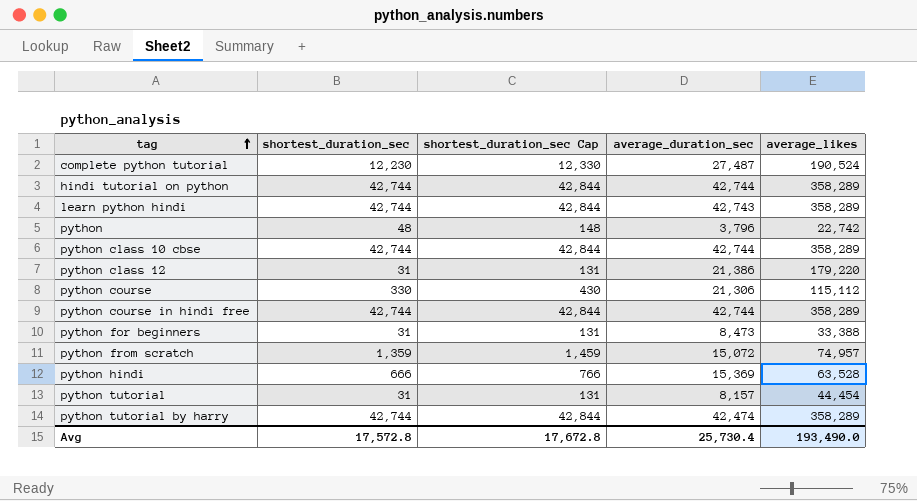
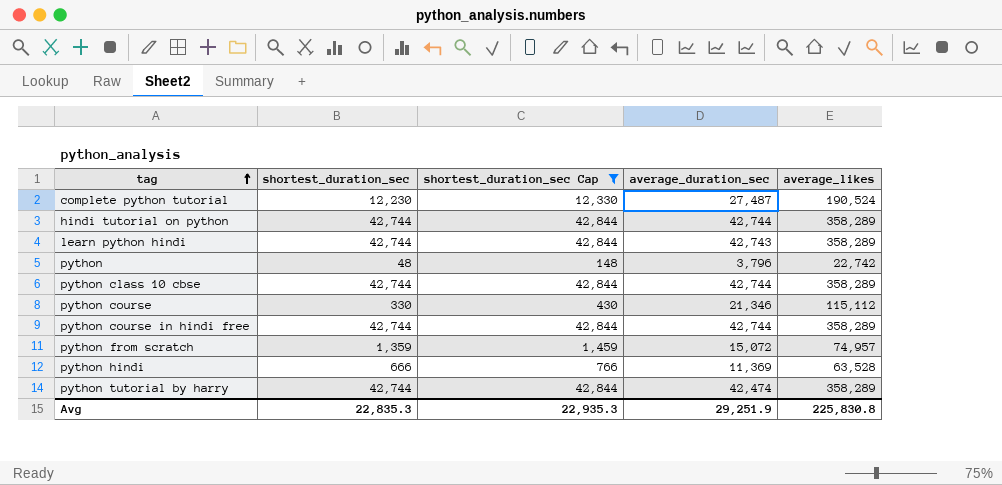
filter: none -> shortest_duration_sec Cap != 131
python course | average_duration_sec: 21,306 -> 21,346
python hindi | average_duration_sec: 15,369 -> 11,369
Avg | shortest_duration_sec: 17,572.8 -> 22,835.3
Avg | shortest_duration_sec Cap: 17,672.8 -> 22,935.3
Avg | average_duration_sec: 25,730.4 -> 29,251.9
Avg | average_likes: 193,490.0 -> 225,830.8

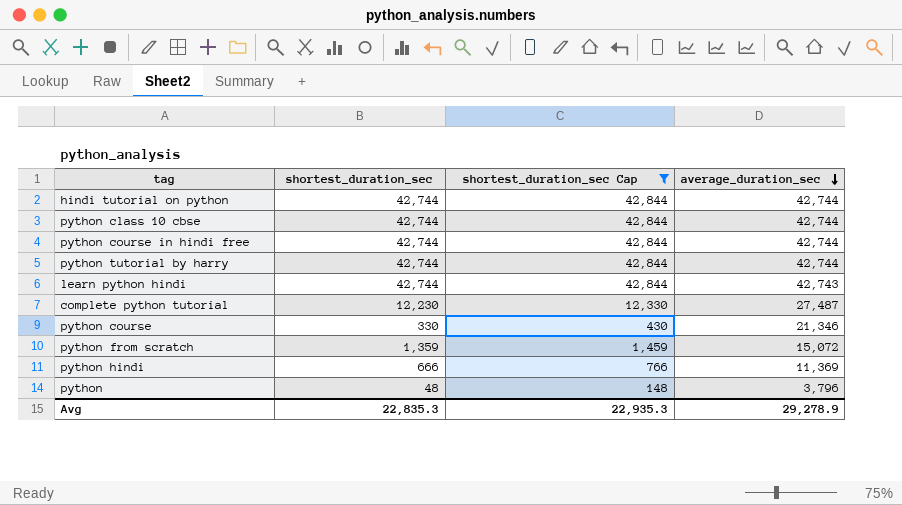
row order: tag ascending -> average_duration_sec descending
column average_likes | position: 5 -> none
python tutorial by harry | average_duration_sec: 42,474 -> 42,744
Avg | average_duration_sec: 29,251.9 -> 29,278.9

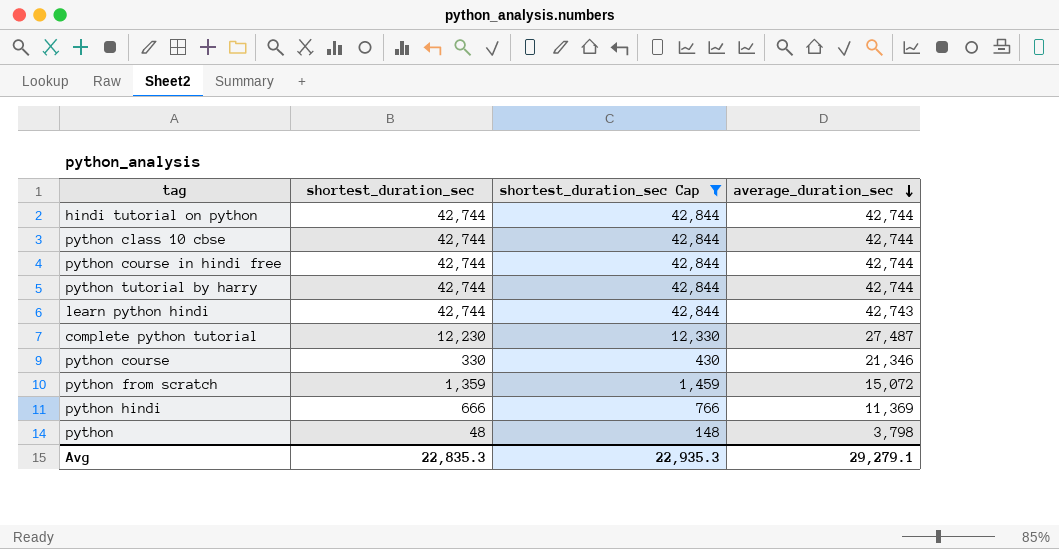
python | average_duration_sec: 3,796 -> 3,798
Avg | average_duration_sec: 29,278.9 -> 29,279.1

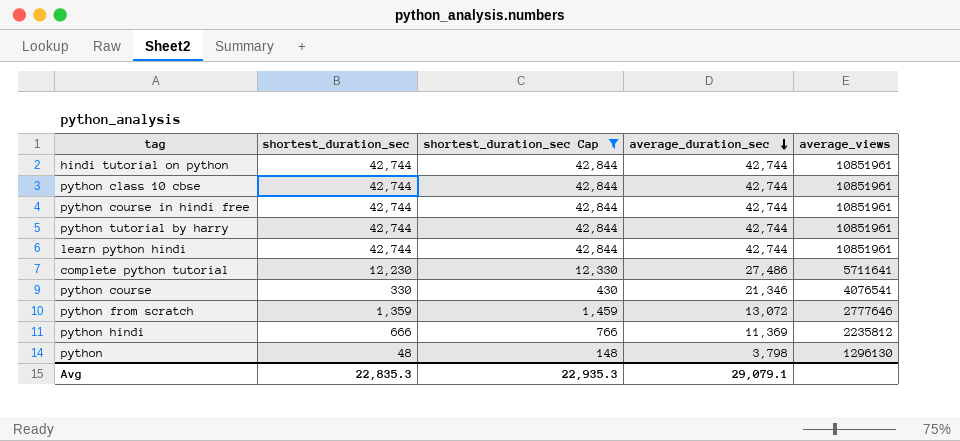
column average_views | position: none -> 5
learn python hindi | average_duration_sec: 42,743 -> 42,744
complete python tutorial | average_duration_sec: 27,487 -> 27,486
python from scratch | average_duration_sec: 15,072 -> 13,072
Avg | average_duration_sec: 29,279.1 -> 29,079.1

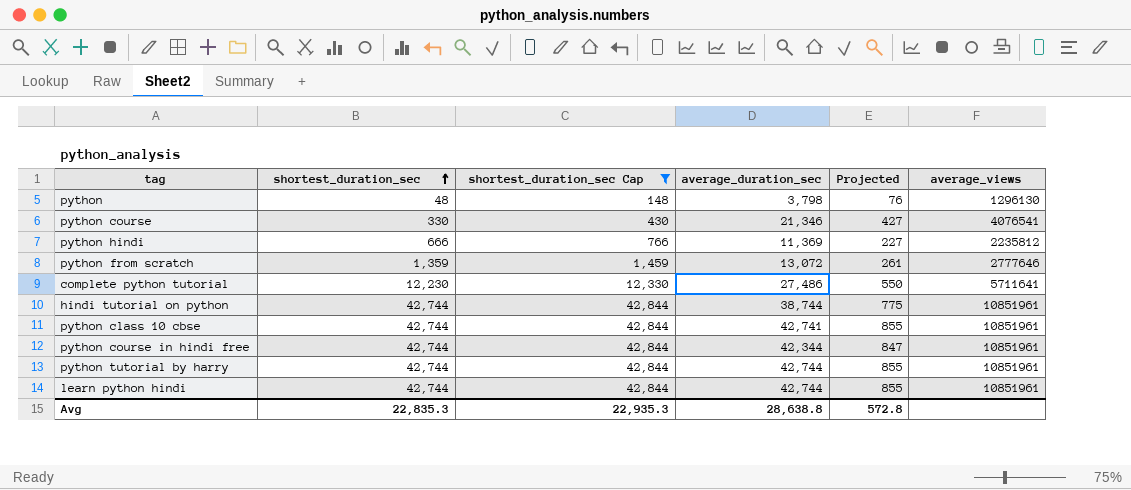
row order: average_duration_sec descending -> shortest_duration_sec ascending
column Projected | formula: none -> [average_duration_sec] * 0.02
hindi tutorial on python | average_duration_sec: 42,744 -> 38,744
python class 10 cbse | average_duration_sec: 42,744 -> 42,741
python course in hindi free | average_duration_sec: 42,744 -> 42,344
Avg | average_duration_sec: 29,079.1 -> 28,638.8

